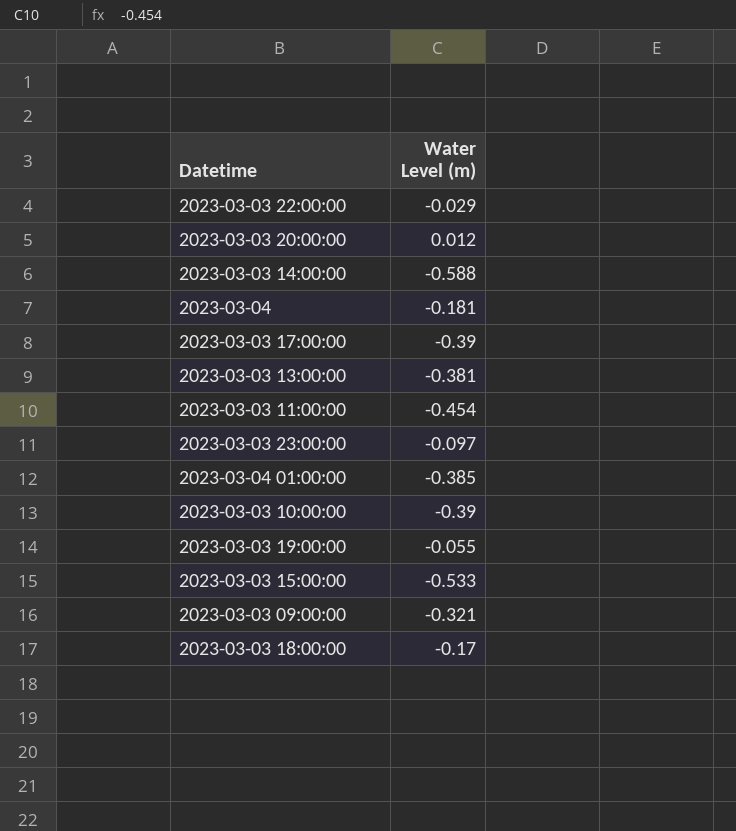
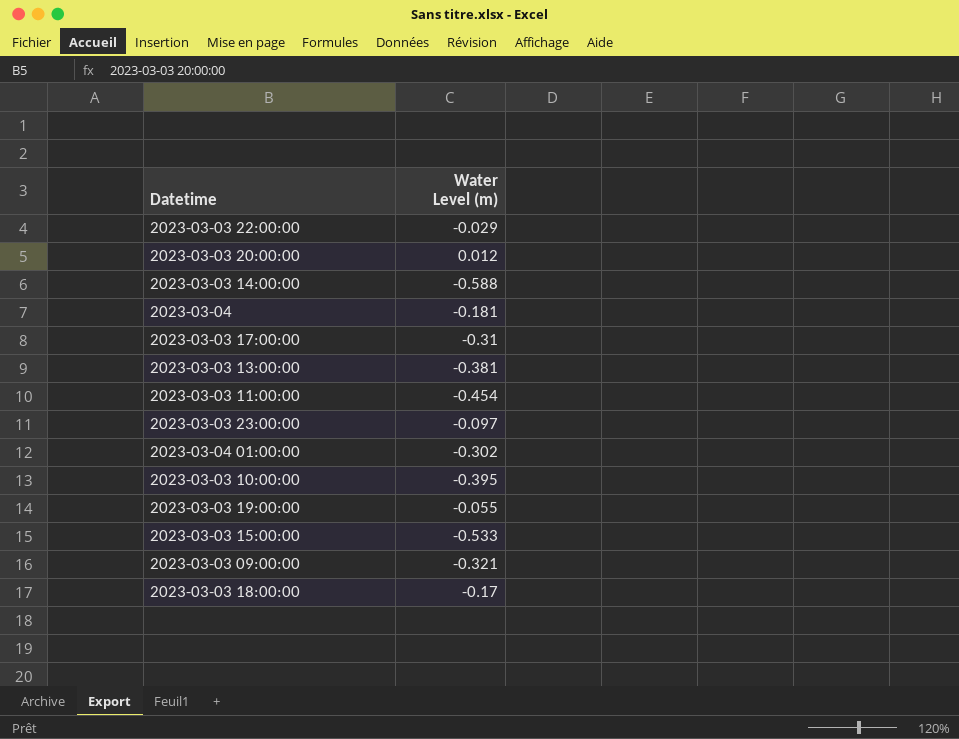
2023-03-03 17:00:00 | Water Level (m): -0.39 -> -0.31
2023-03-04 01:00:00 | Water Level (m): -0.385 -> -0.302
2023-03-03 10:00:00 | Water Level (m): -0.39 -> -0.395

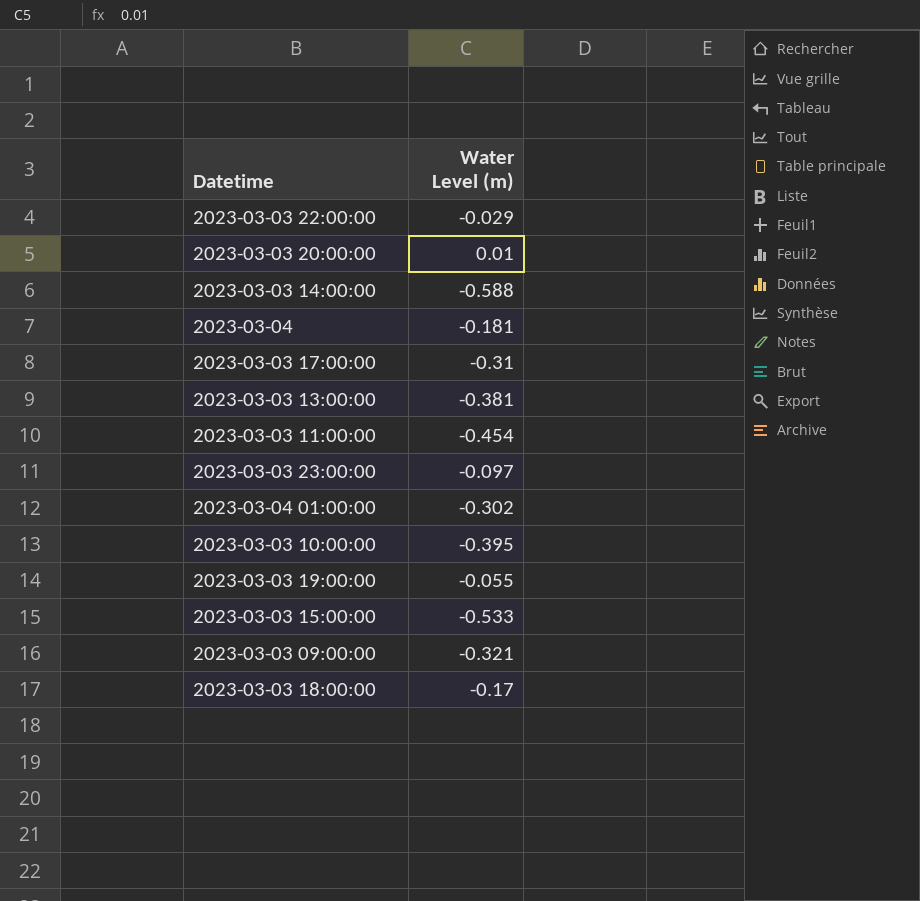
2023-03-03 20:00:00 | Water Level (m): 0.012 -> 0.01

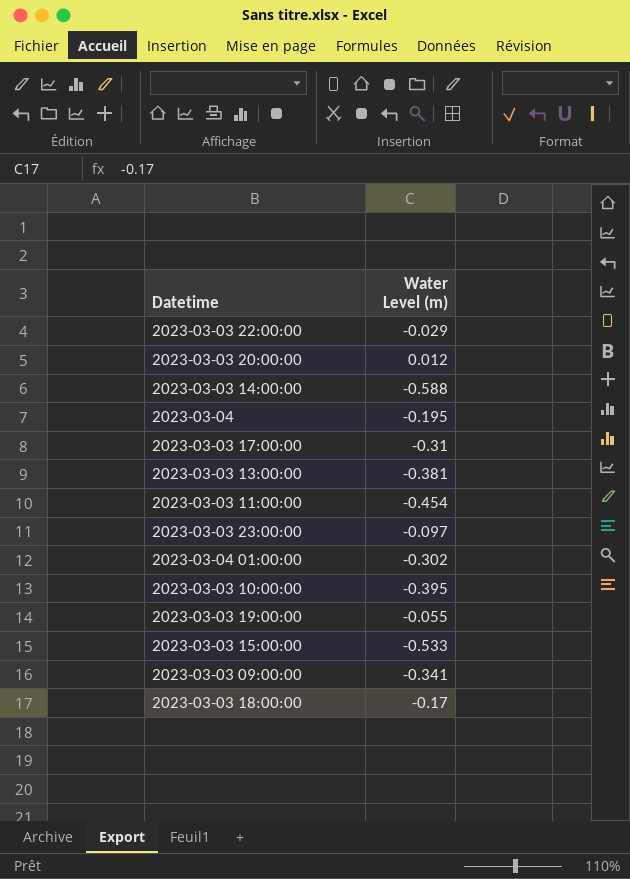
2023-03-03 20:00:00 | Water Level (m): 0.01 -> 0.012
2023-03-04 | Water Level (m): -0.181 -> -0.195
2023-03-03 09:00:00 | Water Level (m): -0.321 -> -0.341

